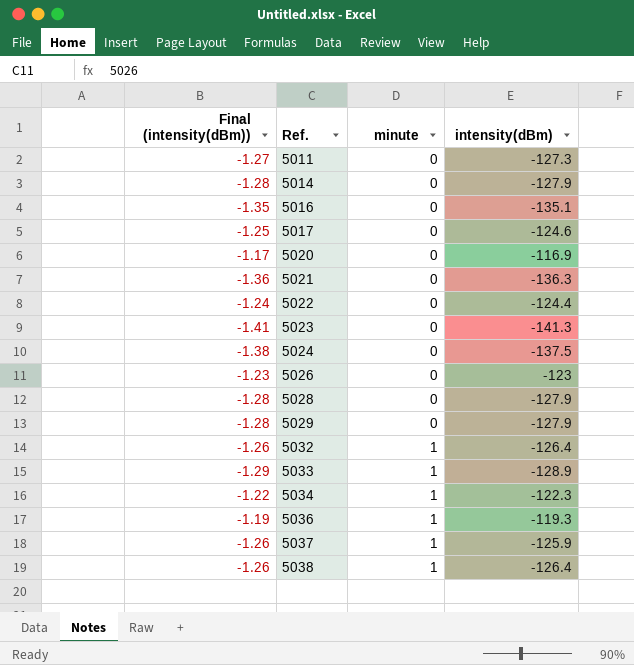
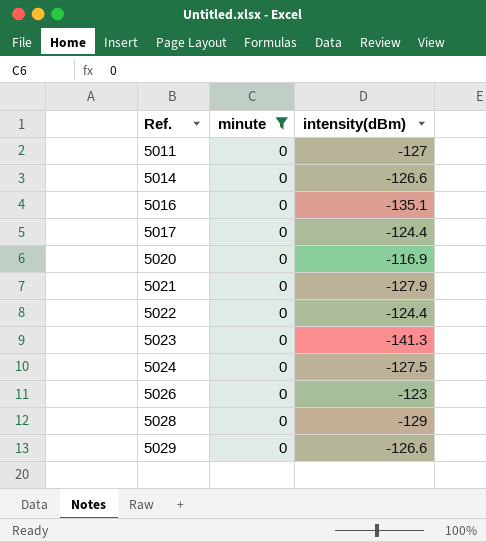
filter: none -> minute = 0
column Final (intensity(dBm)) | formula: [intensity(dBm)] * 0.01 -> none
5011 | intensity(dBm): -127.3 -> -127
5014 | intensity(dBm): -127.9 -> -126.6
5017 | intensity(dBm): -124.6 -> -124.4
5021 | intensity(dBm): -136.3 -> -127.9
5024 | intensity(dBm): -137.5 -> -127.5
5028 | intensity(dBm): -127.9 -> -129
5029 | intensity(dBm): -127.9 -> -126.6

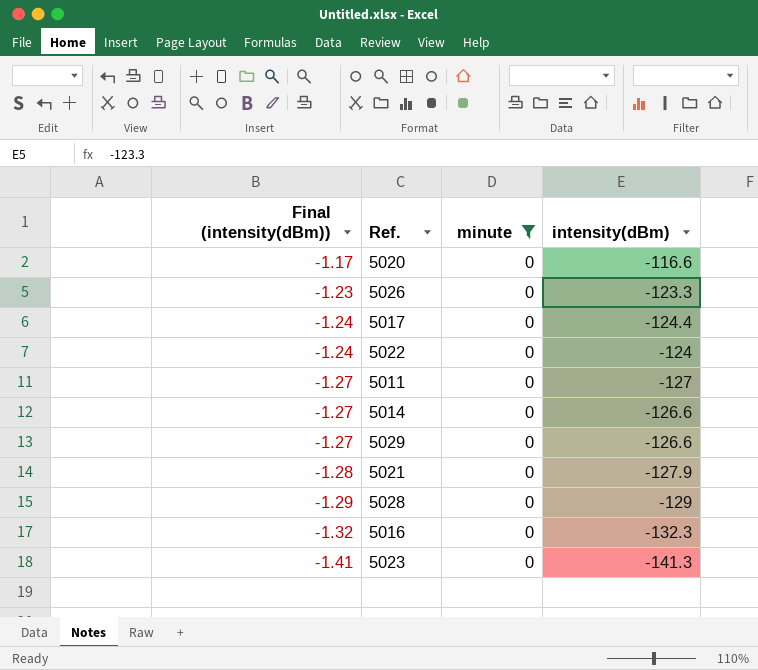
row order: Ref. ascending -> Final (intensity(dBm)) descending
column Final (intensity(dBm)) | formula: none -> [intensity(dBm)] * 0.01
row 5024: 0 | -127.5 -> none
5020 | intensity(dBm): -116.9 -> -116.6
5026 | intensity(dBm): -123 -> -123.3
5022 | intensity(dBm): -124.4 -> -124
5016 | intensity(dBm): -135.1 -> -132.3

